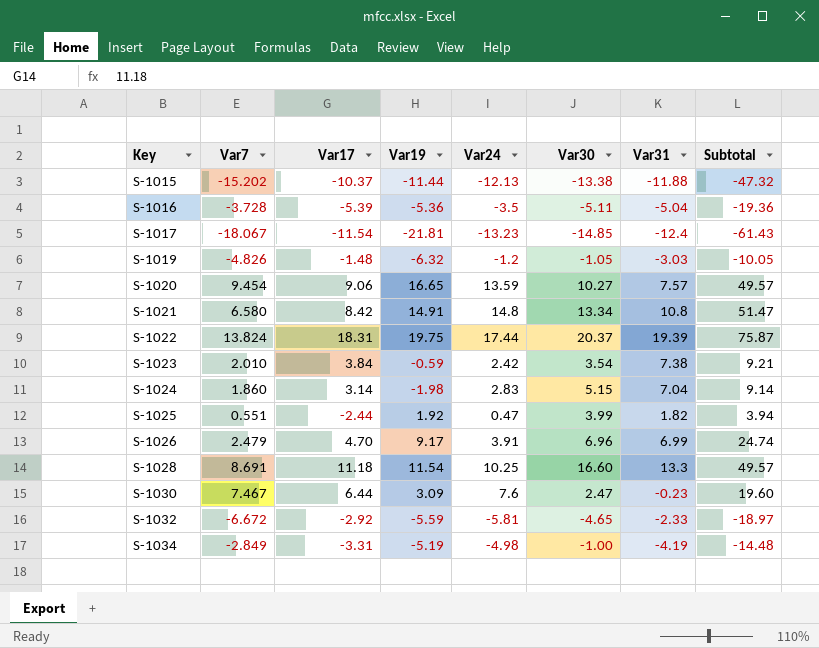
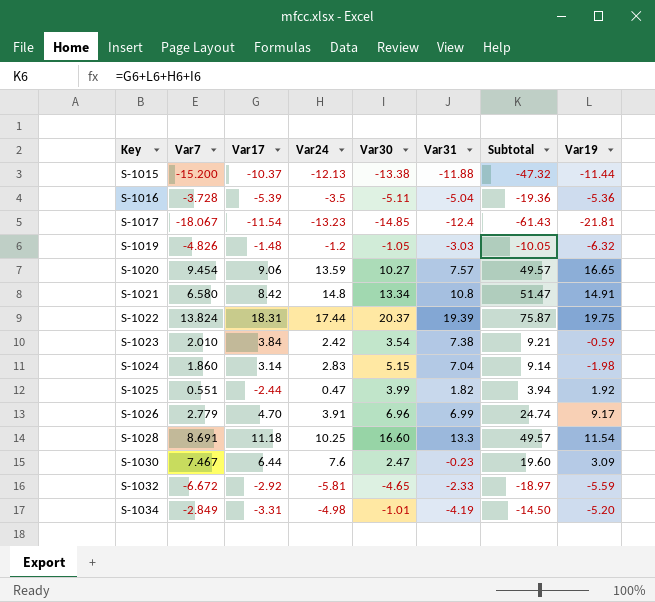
column Var19 | position: 4 -> 8
S-1015 | Var7: -15.202 -> -15.200
S-1026 | Var7: 2.479 -> 2.779
S-1034 | Var30: -1.00 -> -1.01
S-1034 | Subtotal: -14.48 -> -14.50
S-1034 | Var19: -5.19 -> -5.20

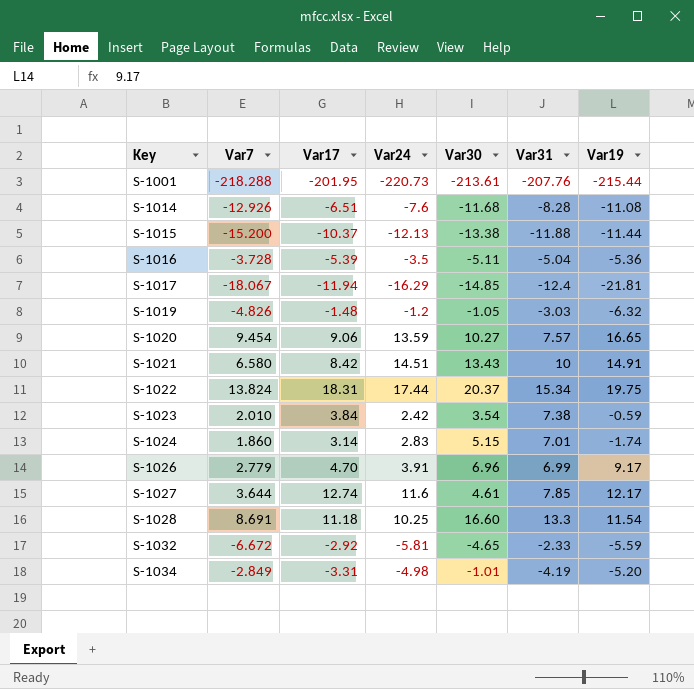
column Subtotal | formula: [Var17] + [Var24] + [Var30] + [Var19] -> none
row S-1025: 0.551 | -2.44 | 0.47 | 3.99 | 1.82 | 3.94 | 1.92 -> none
row S-1030: 7.467 | 6.44 | 7.6 | 2.47 | -0.23 | 19.60 | 3.09 -> none
row S-1001: none -> -218.288 | -201.95 | -220.73 | -213.61 | -207.76 | -215.44
row S-1014: none -> -12.926 | -6.51 | -7.6 | -11.68 | -8.28 | -11.08
S-1017 | Var17: -11.54 -> -11.94
S-1017 | Var24: -13.23 -> -16.29
S-1021 | Var24: 14.8 -> 14.51
S-1021 | Var30: 13.34 -> 13.43
S-1021 | Var31: 10.8 -> 10
S-1022 | Var31: 19.39 -> 15.34
S-1024 | Var31: 7.04 -> 7.01
S-1024 | Var19: -1.98 -> -1.74
row S-1027: none -> 3.644 | 12.74 | 11.6 | 4.61 | 7.85 | 12.17

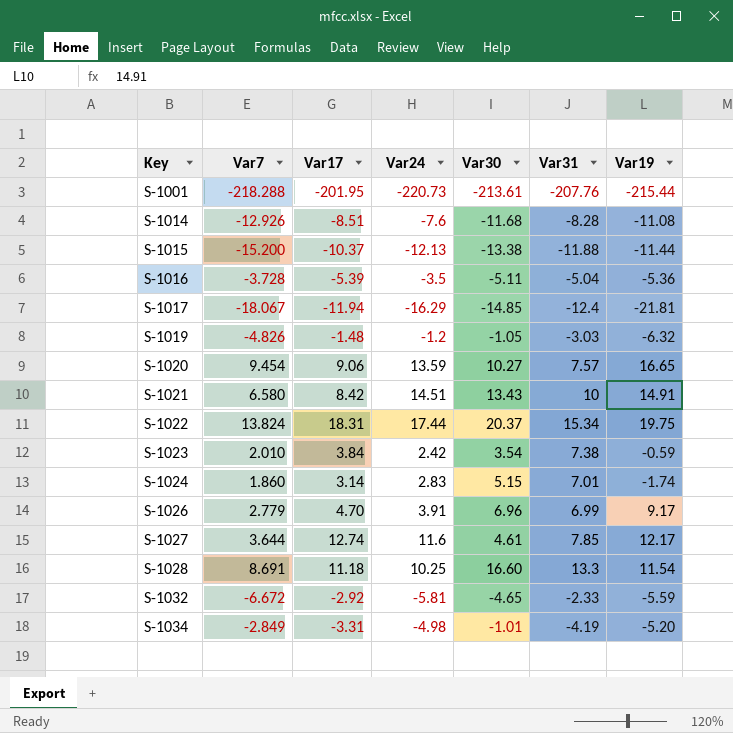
S-1014 | Var17: -6.51 -> -8.51

